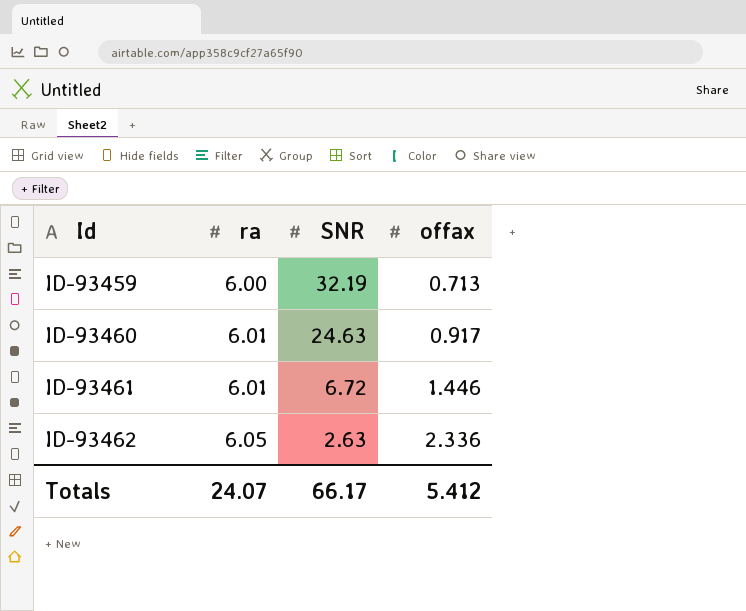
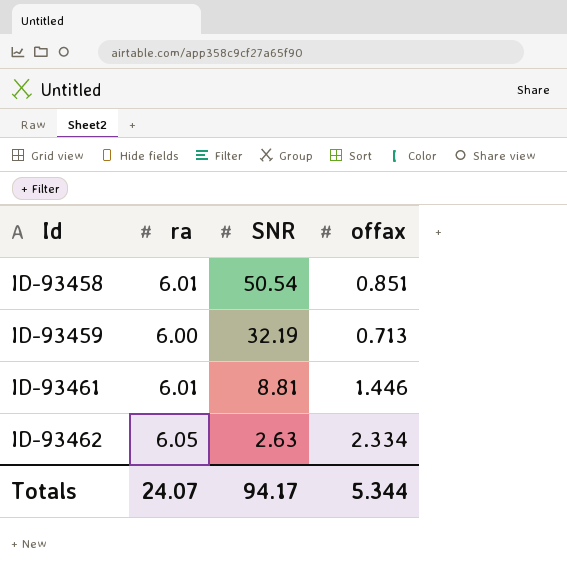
row ID-93460: 6.01 | 24.63 | 0.917 -> none
row ID-93458: none -> 6.01 | 50.54 | 0.851
ID-93461 | SNR: 6.72 -> 8.81
ID-93462 | offax: 2.336 -> 2.334
Totals | SNR: 66.17 -> 94.17
Totals | offax: 5.412 -> 5.344

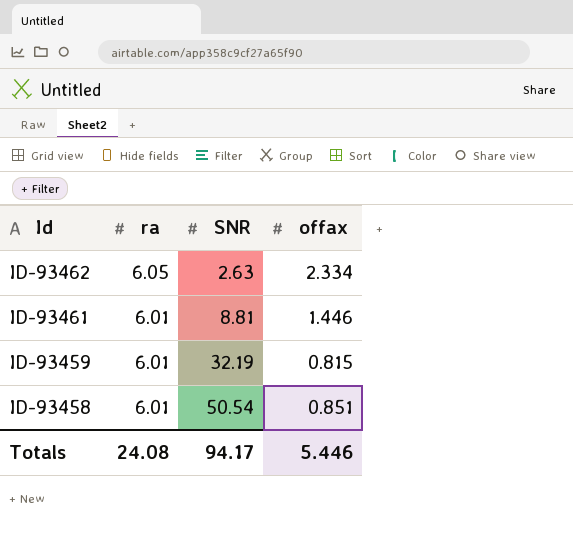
row order: Id ascending -> Id descending
ID-93459 | ra: 6.00 -> 6.01
ID-93459 | offax: 0.713 -> 0.815
Totals | ra: 24.07 -> 24.08
Totals | offax: 5.344 -> 5.446

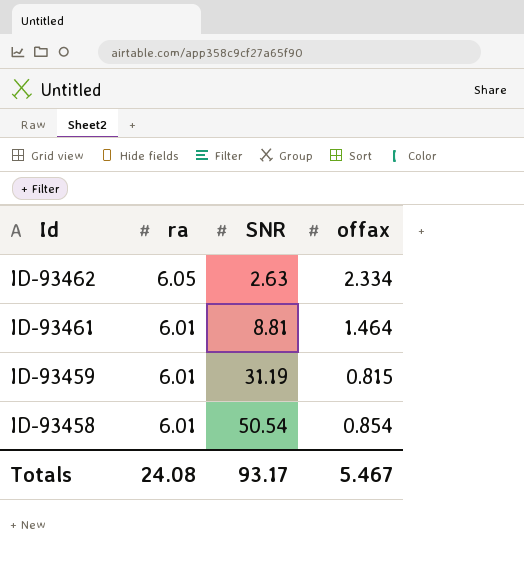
ID-93461 | offax: 1.446 -> 1.464
ID-93459 | SNR: 32.19 -> 31.19
ID-93458 | offax: 0.851 -> 0.854
Totals | SNR: 94.17 -> 93.17
Totals | offax: 5.446 -> 5.467

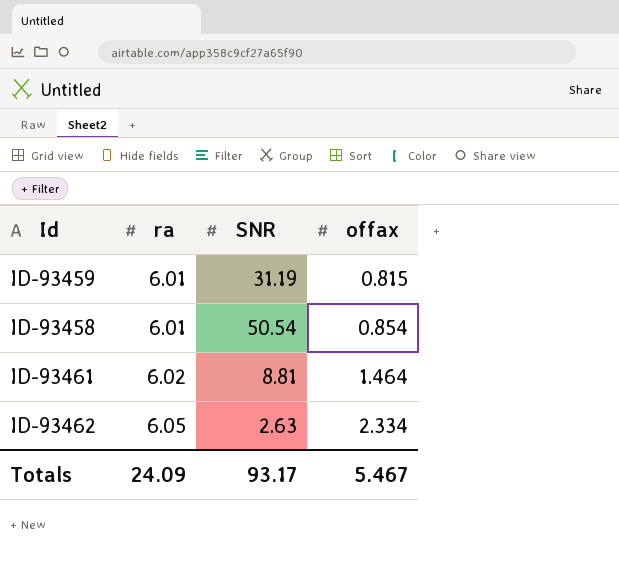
row order: Id descending -> ra ascending
ID-93461 | ra: 6.01 -> 6.02
Totals | ra: 24.08 -> 24.09

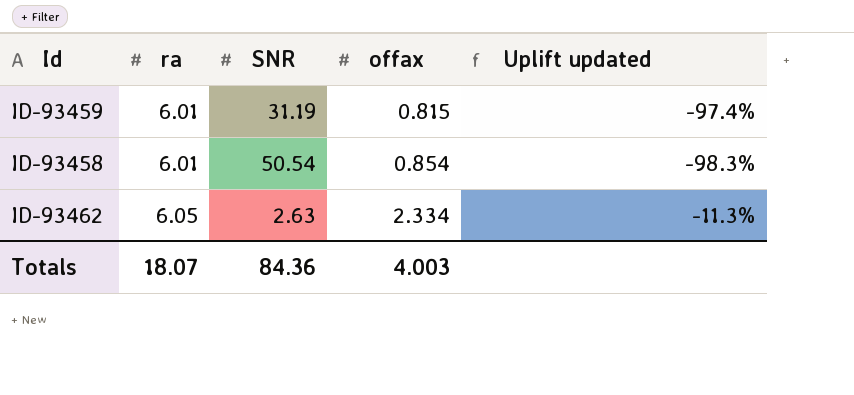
column Uplift updated | formula: none -> ([offax] - [SNR]) / [SNR]
row ID-93461: 6.02 | 8.81 | 1.464 -> none
Totals | ra: 24.09 -> 18.07
Totals | SNR: 93.17 -> 84.36
Totals | offax: 5.467 -> 4.003

